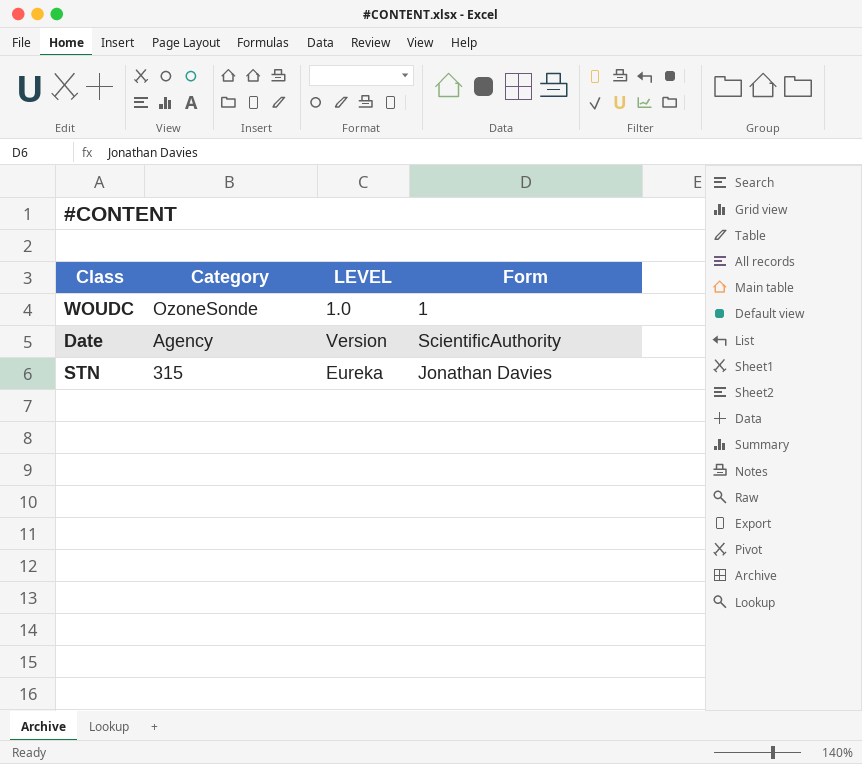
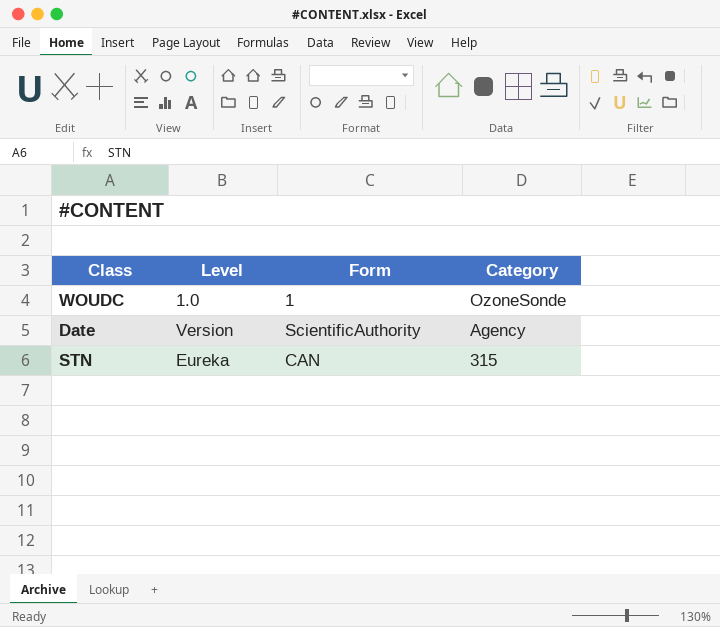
column name: LEVEL -> Level
column Category | position: 2 -> 4
STN | Form: Jonathan Davies -> CAN

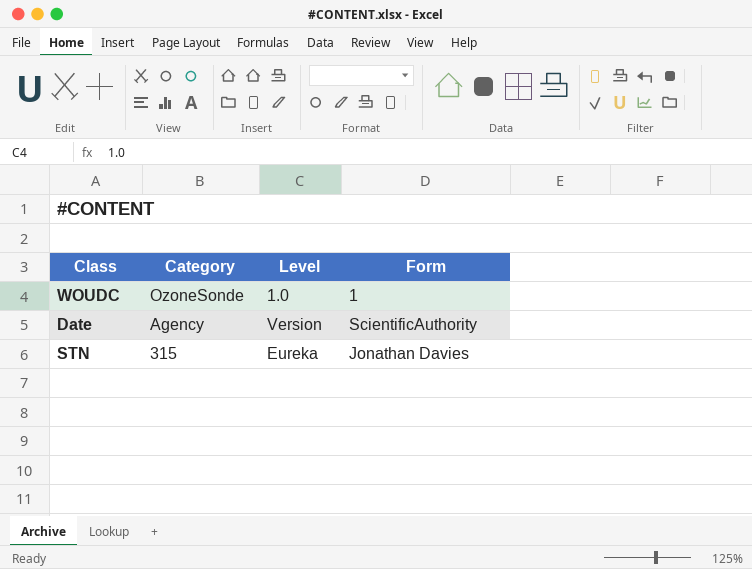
column Category | position: 4 -> 2
STN | Form: CAN -> Jonathan Davies

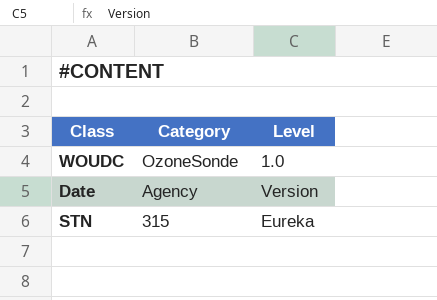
column Form | position: 4 -> none

